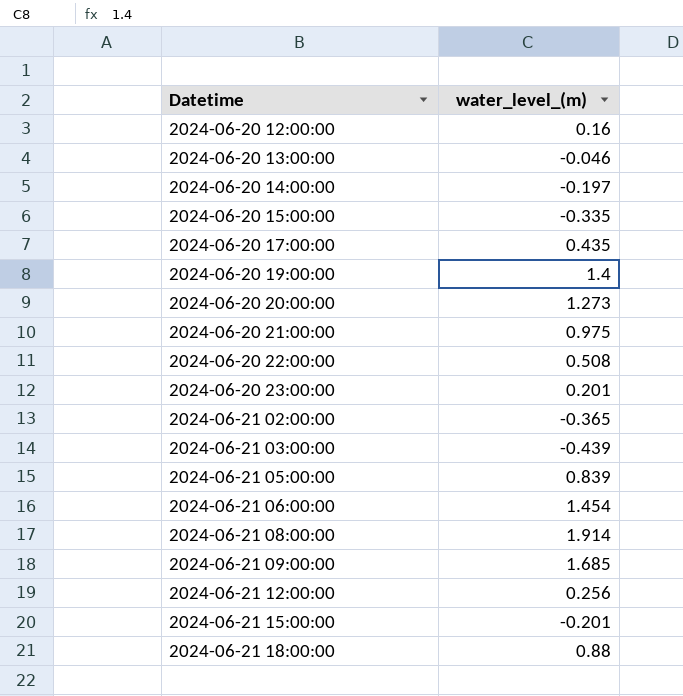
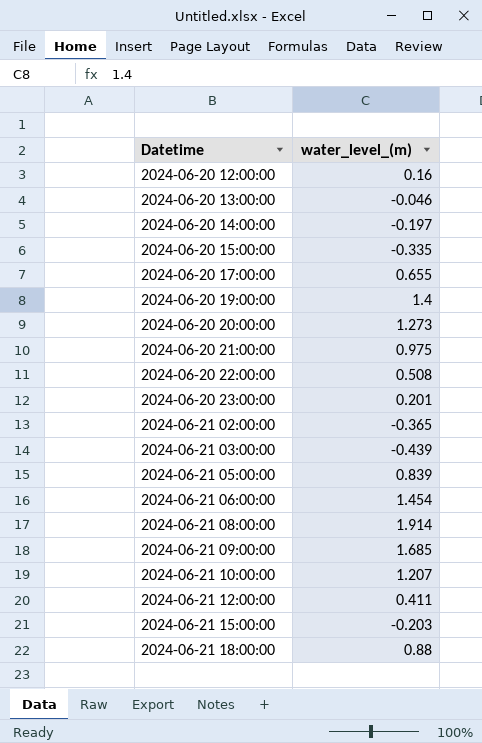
2024-06-20 17:00:00 | water_level_(m): 0.435 -> 0.655
row 2024-06-21 10:00:00: none -> 1.207
2024-06-21 12:00:00 | water_level_(m): 0.256 -> 0.411
2024-06-21 15:00:00 | water_level_(m): -0.201 -> -0.203

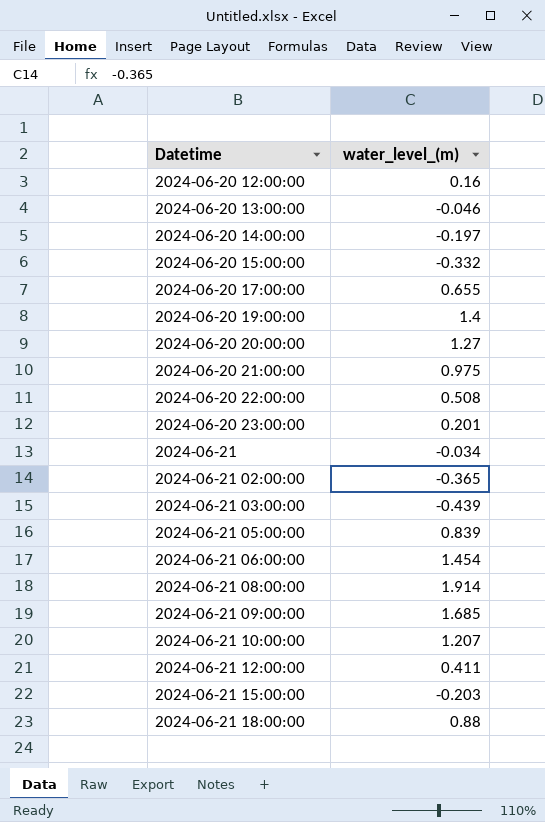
2024-06-20 15:00:00 | water_level_(m): -0.335 -> -0.332
2024-06-20 20:00:00 | water_level_(m): 1.273 -> 1.27
row 2024-06-21: none -> -0.034

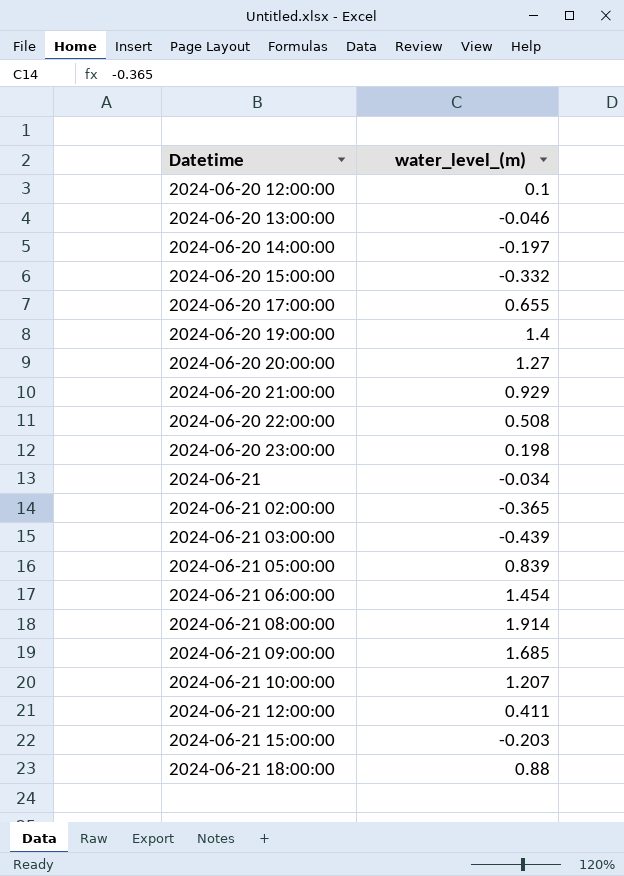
2024-06-20 12:00:00 | water_level_(m): 0.16 -> 0.1
2024-06-20 21:00:00 | water_level_(m): 0.975 -> 0.929
2024-06-20 23:00:00 | water_level_(m): 0.201 -> 0.198

